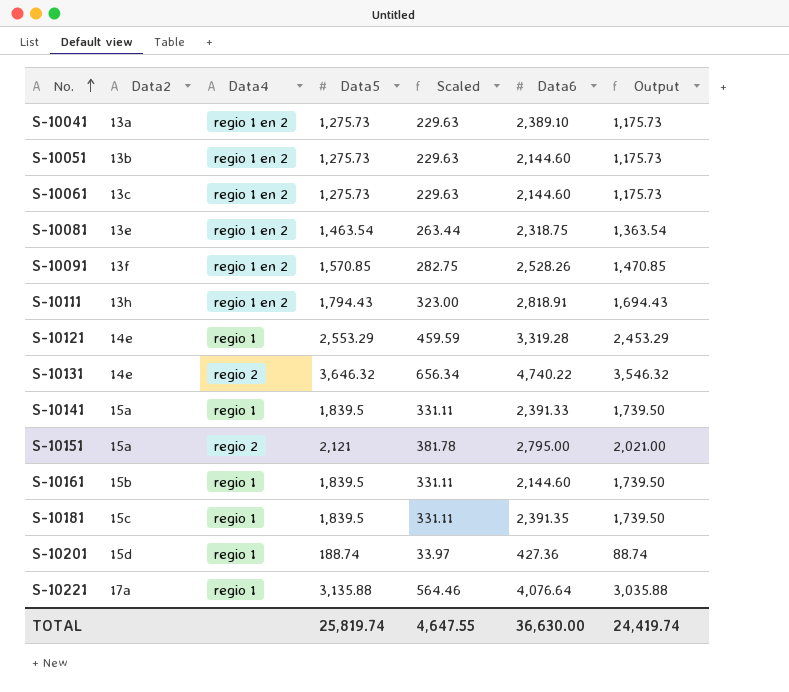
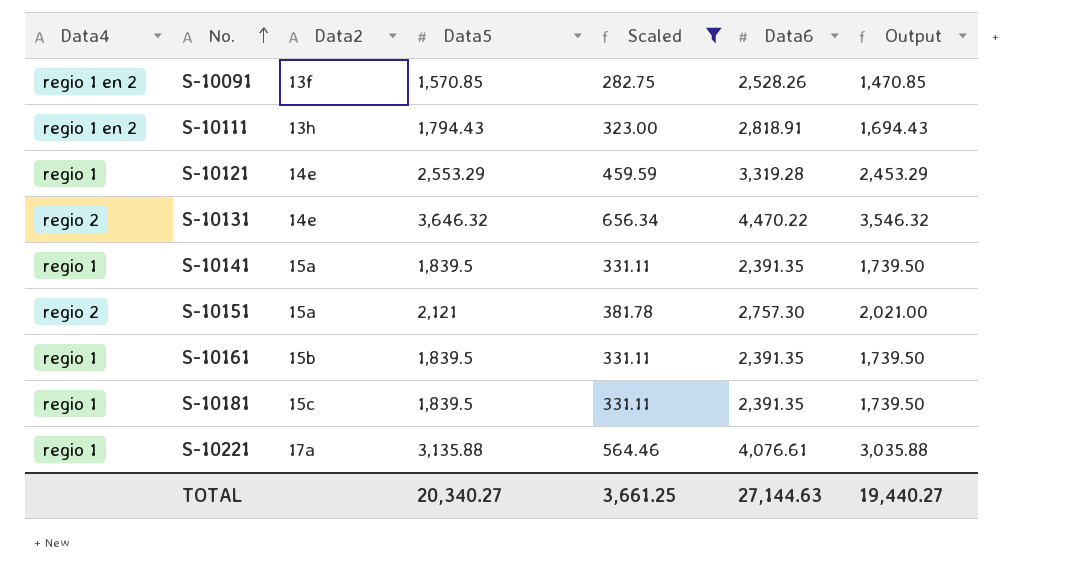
filter: none -> Scaled >= 282.75
column Data4 | position: 3 -> 1
S-10131 | Data6: 4,740.22 -> 4,470.22
S-10141 | Data6: 2,391.33 -> 2,391.35
S-10151 | Data6: 2,795.00 -> 2,757.30
S-10161 | Data6: 2,144.60 -> 2,391.35
S-10221 | Data6: 4,076.64 -> 4,076.61
TOTAL | Data5: 25,819.74 -> 20,340.27
TOTAL | Scaled: 4,647.55 -> 3,661.25
TOTAL | Data6: 36,630.00 -> 27,144.63
TOTAL | Output: 24,419.74 -> 19,440.27

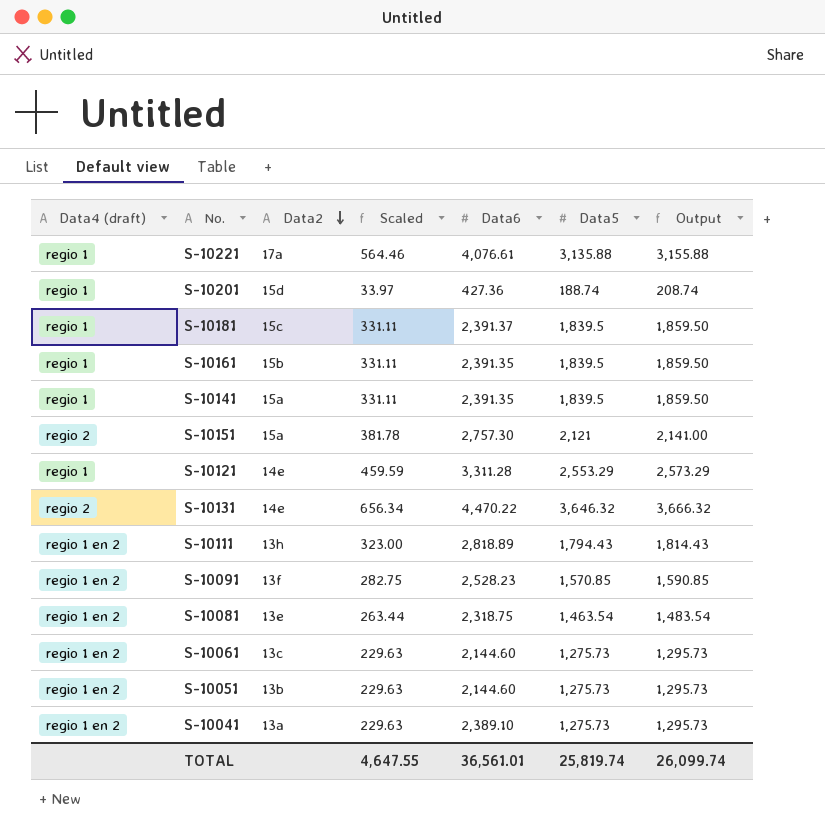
filter: Scaled >= 282.75 -> none
row order: No. ascending -> Data2 descending
column name: Data4 -> Data4 (draft)
column Data5 | position: 4 -> 6
column Output | formula: [Data5] - 100 -> [Data5] + 20
S-10181 | Data6: 2,391.35 -> 2,391.37
S-10121 | Data6: 3,319.28 -> 3,311.28
S-10111 | Data6: 2,818.91 -> 2,818.89
S-10091 | Data6: 2,528.26 -> 2,528.23
TOTAL | Scaled: 3,661.25 -> 4,647.55
TOTAL | Data6: 27,144.63 -> 36,561.01
TOTAL | Data5: 20,340.27 -> 25,819.74
TOTAL | Output: 19,440.27 -> 26,099.74

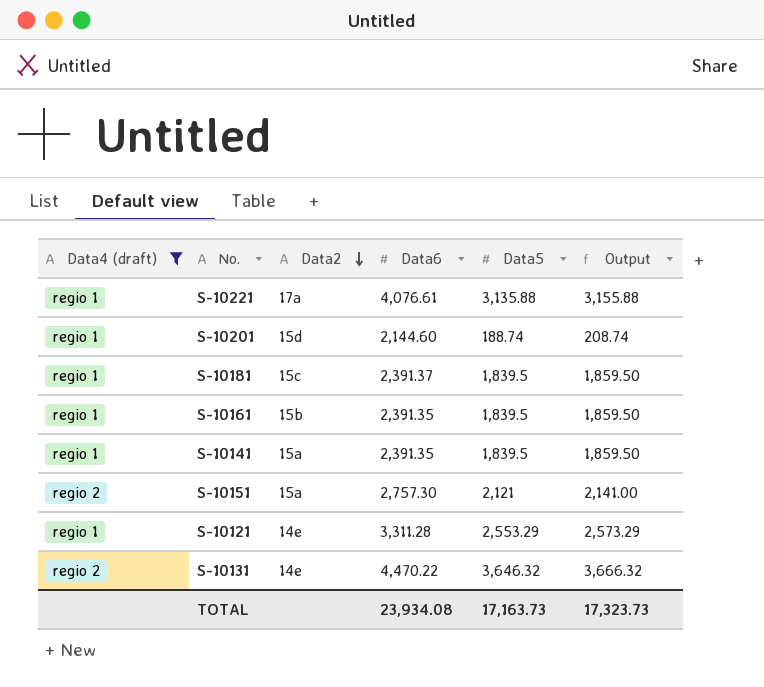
filter: none -> Data4 (draft) != regio 1 en 2
column Scaled | formula: [Data5] * 0.18 -> none
S-10201 | Data6: 427.36 -> 2,144.60
TOTAL | Data6: 36,561.01 -> 23,934.08
TOTAL | Data5: 25,819.74 -> 17,163.73
TOTAL | Output: 26,099.74 -> 17,323.73

